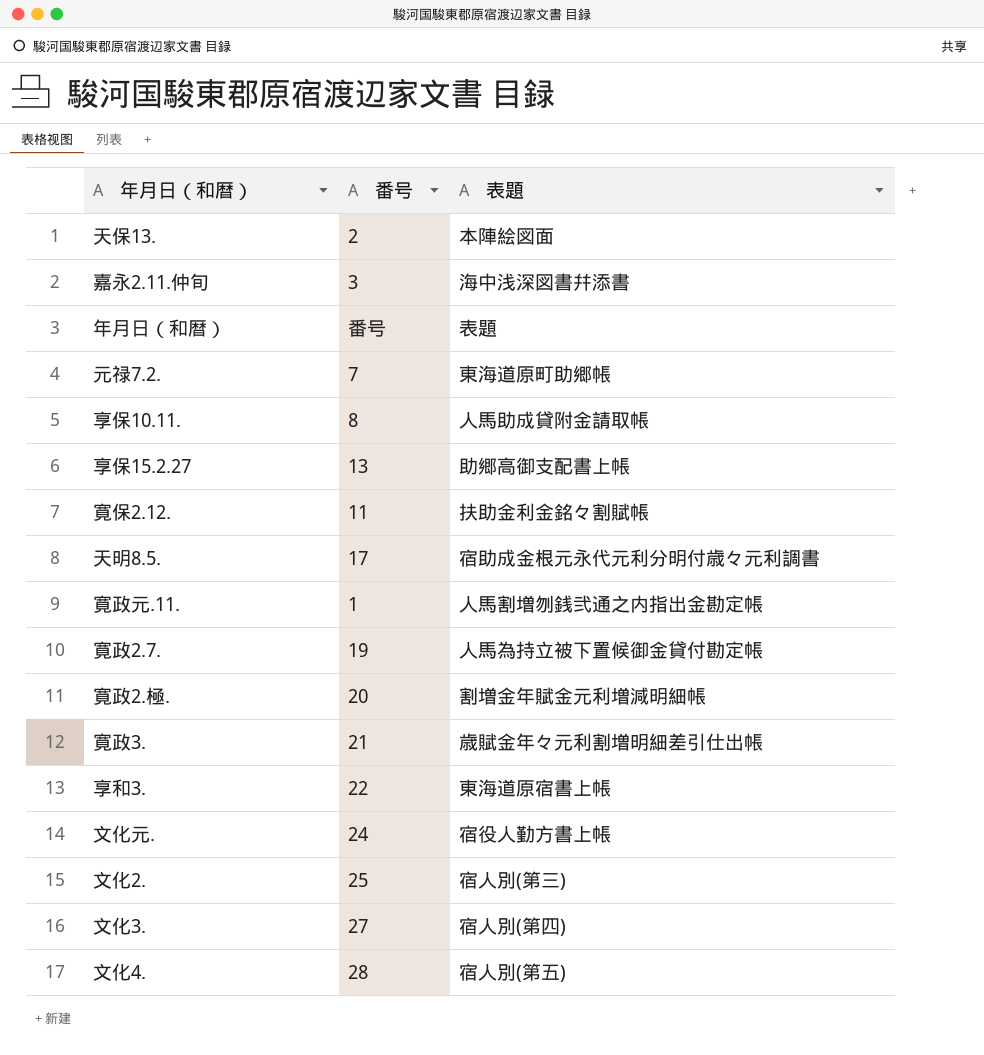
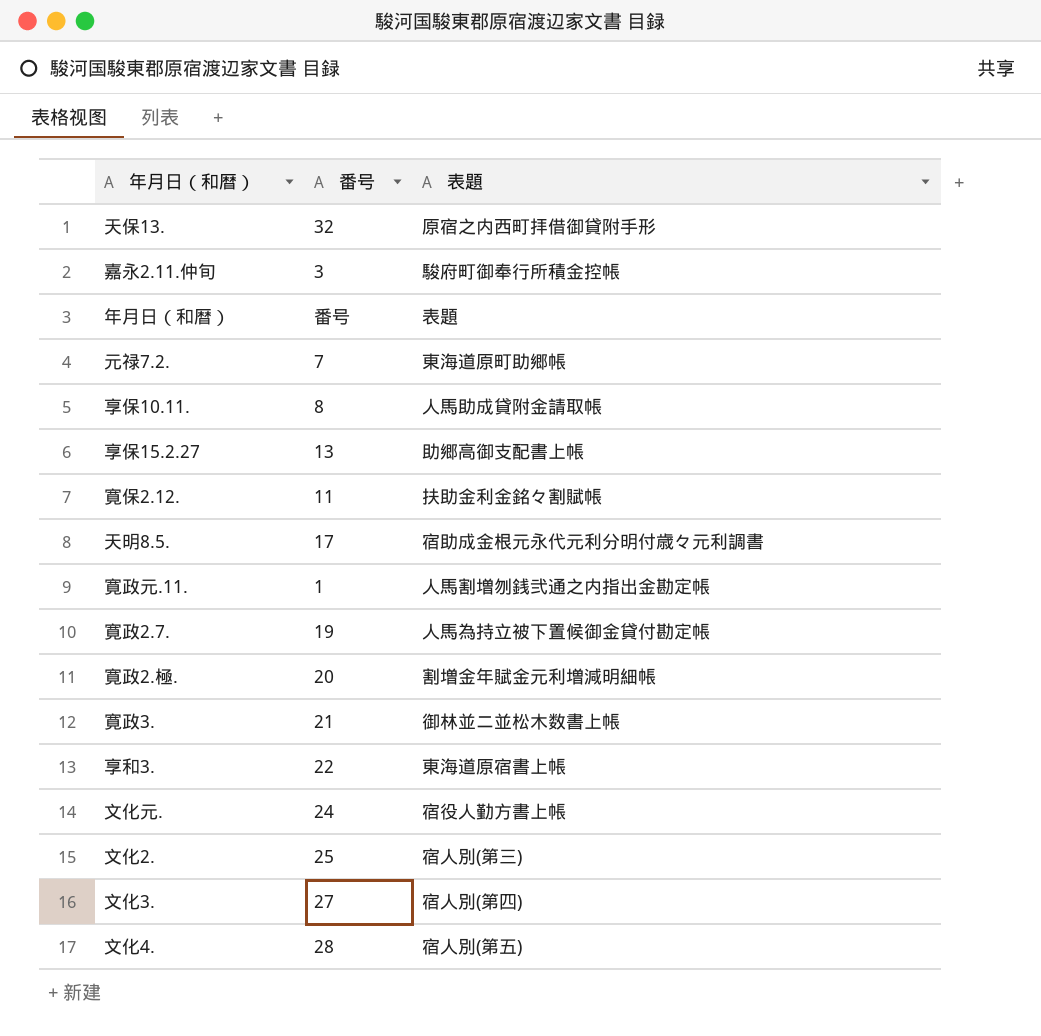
天保13. | 番号: 2 -> 32
天保13. | 表題: 本陣絵図面 -> 原宿之内西町拝借御貸附手形
嘉永2.11.仲旬 | 表題: 海中浅深図書幷添書 -> 駿府町御奉行所積金控帳
寛政3. | 表題: 歳賦金年々元利割増明細差引仕出帳 -> 御林並ニ並松木数書上帳

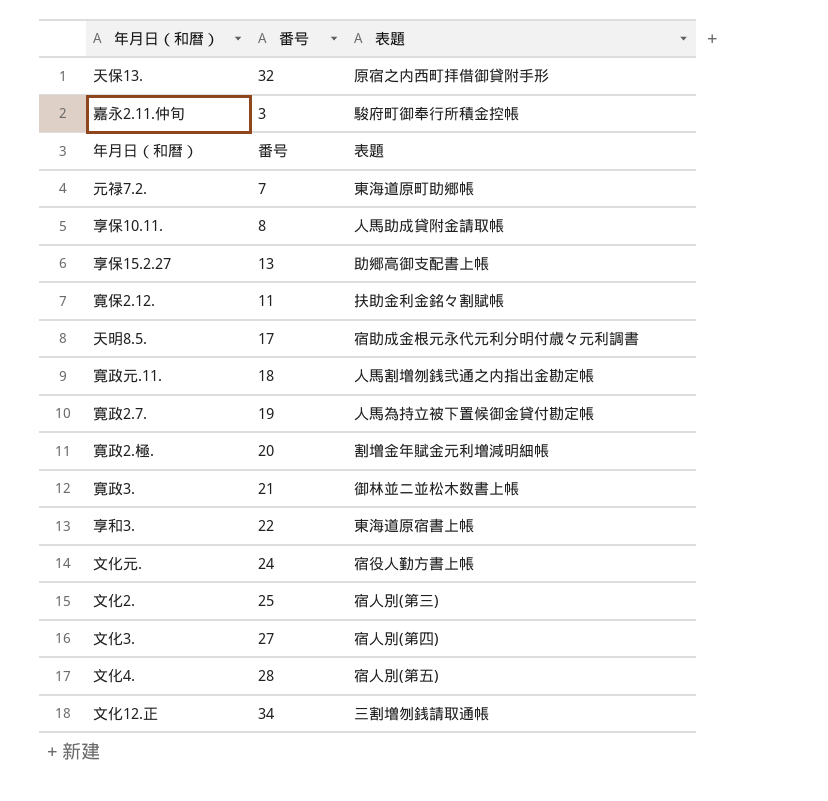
寛政元.11. | 番号: 1 -> 18
row 文化12.正: none -> 34 | 三割増刎銭請取通帳

